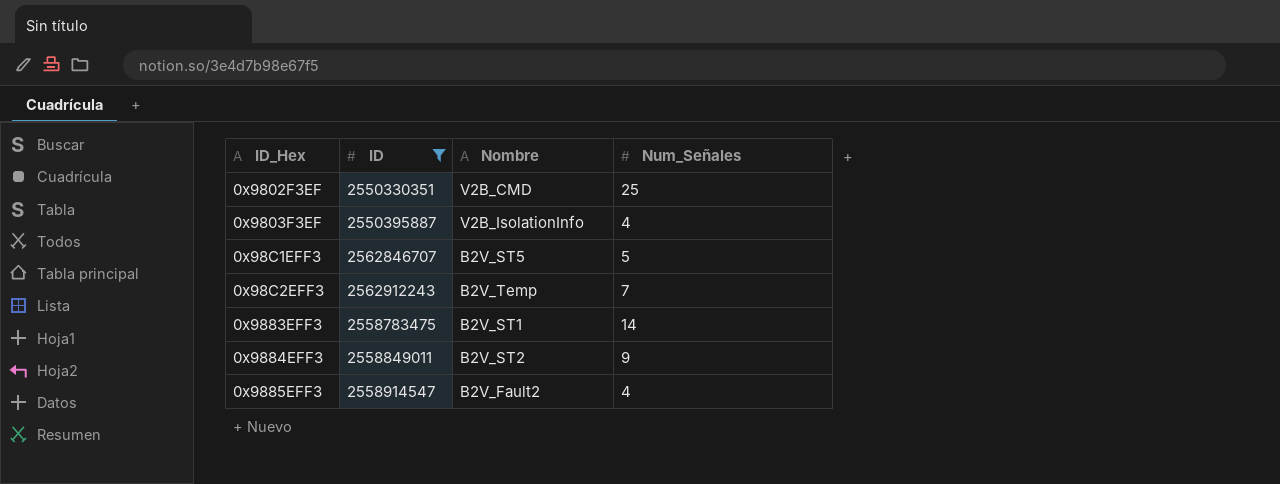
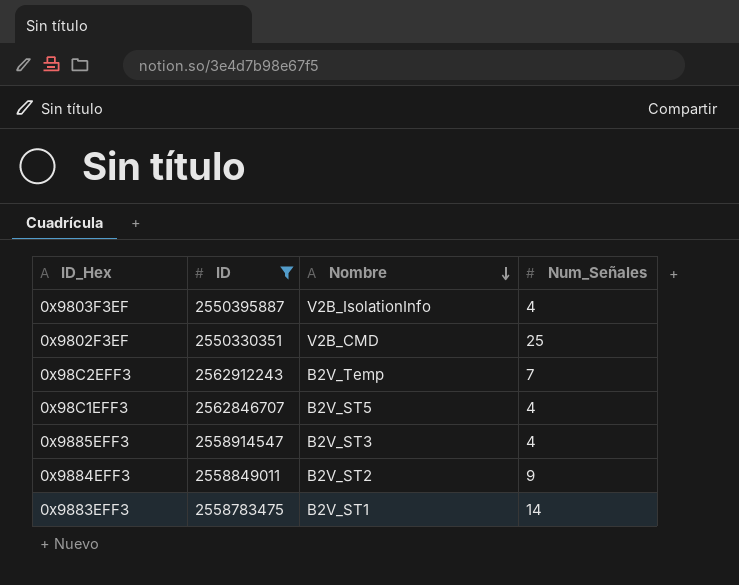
row order: none -> Nombre descending
0x98C1EFF3 | Num_Señales: 5 -> 4
0x9885EFF3 | Nombre: B2V_Fault2 -> B2V_ST3

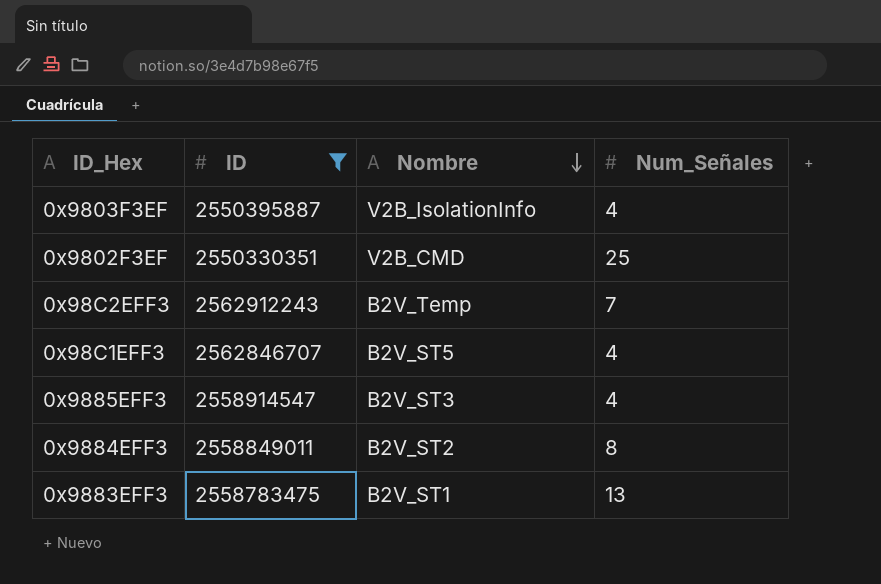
0x9884EFF3 | Num_Señales: 9 -> 8
0x9883EFF3 | Num_Señales: 14 -> 13

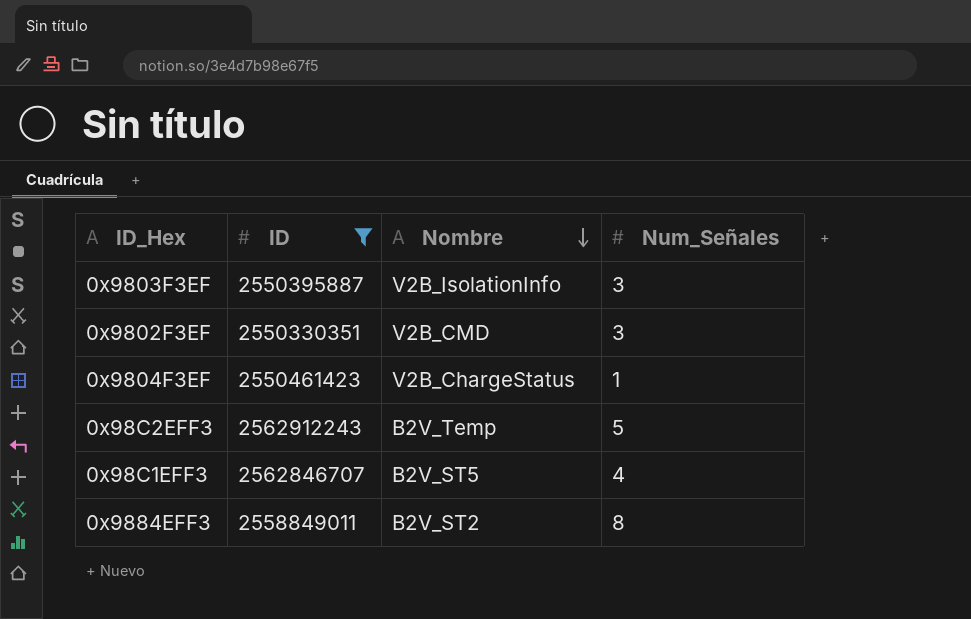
row 0x9885EFF3: 2558914547 | B2V_ST3 | 4 -> none
row 0x9883EFF3: 2558783475 | B2V_ST1 | 13 -> none
0x9803F3EF | Num_Señales: 4 -> 3
0x9802F3EF | Num_Señales: 25 -> 3
row 0x9804F3EF: none -> 2550461423 | V2B_ChargeStatus | 1
0x98C2EFF3 | Num_Señales: 7 -> 5

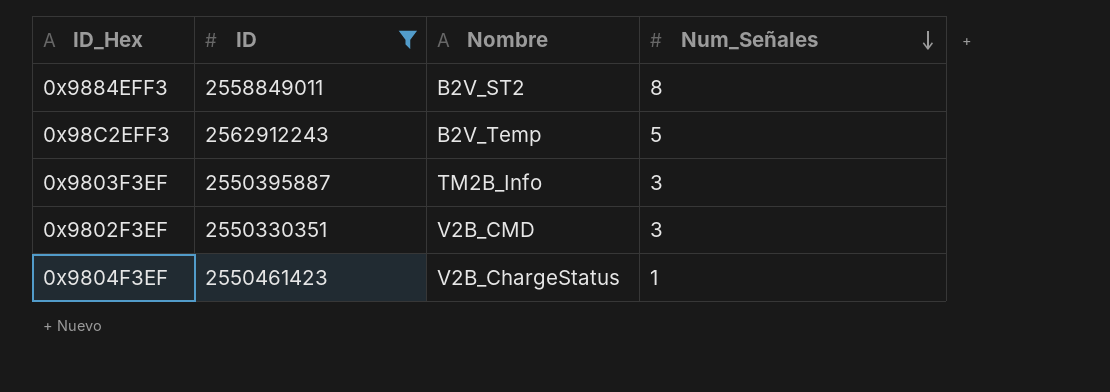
row order: Nombre descending -> Num_Señales descending
row 0x98C1EFF3: 2562846707 | B2V_ST5 | 4 -> none
0x9803F3EF | Nombre: V2B_IsolationInfo -> TM2B_Info

